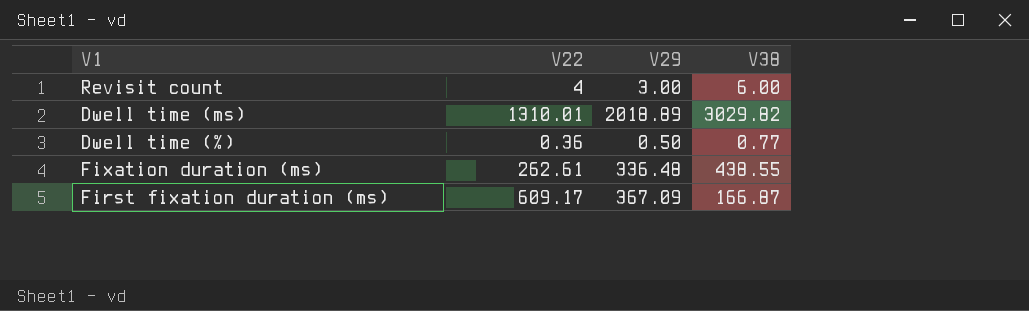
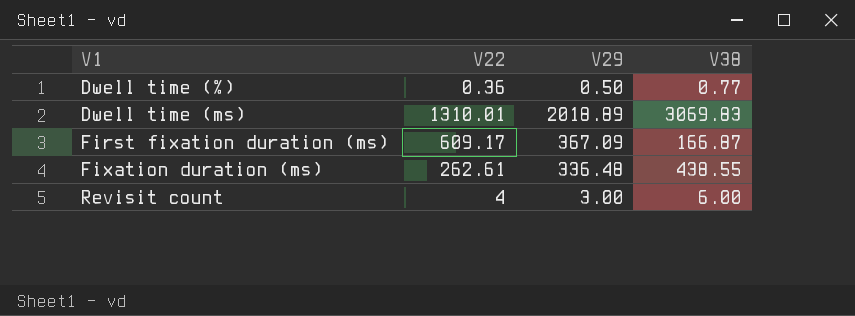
row order: none -> V1 ascending
Dwell time (ms) | V38: 3029.82 -> 3069.83

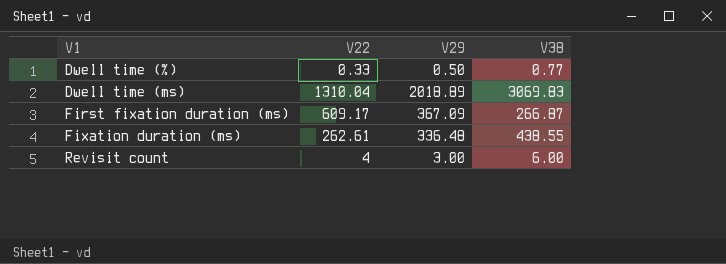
Dwell time (%) | V22: 0.36 -> 0.33
Dwell time (ms) | V22: 1310.01 -> 1310.04
First fixation duration (ms) | V38: 166.87 -> 266.87

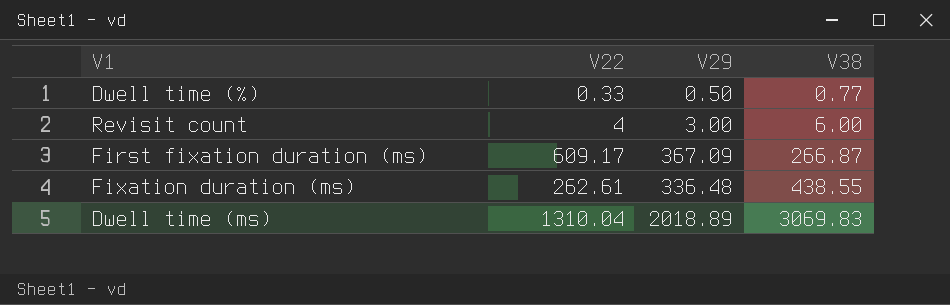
row order: V1 ascending -> V38 ascending

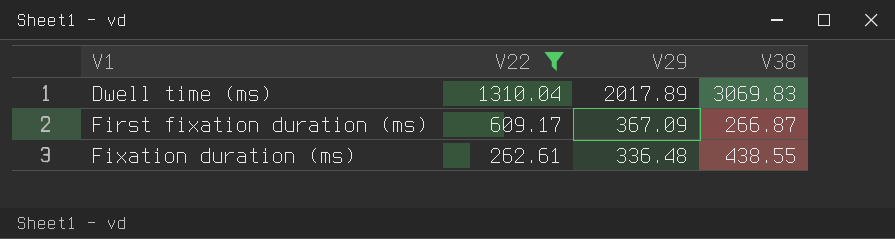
filter: none -> V22 >= 262.61
row order: V38 ascending -> V1 ascending
Dwell time (ms) | V29: 2018.89 -> 2017.89

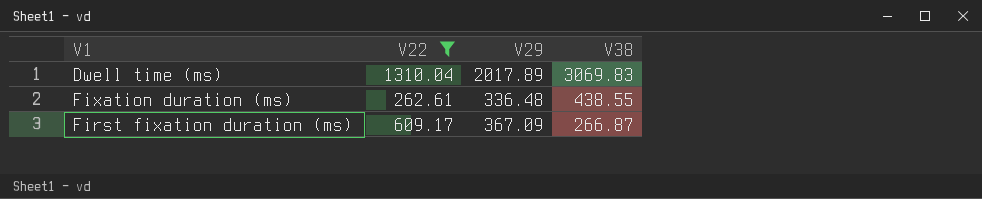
row order: V1 ascending -> V38 descending

